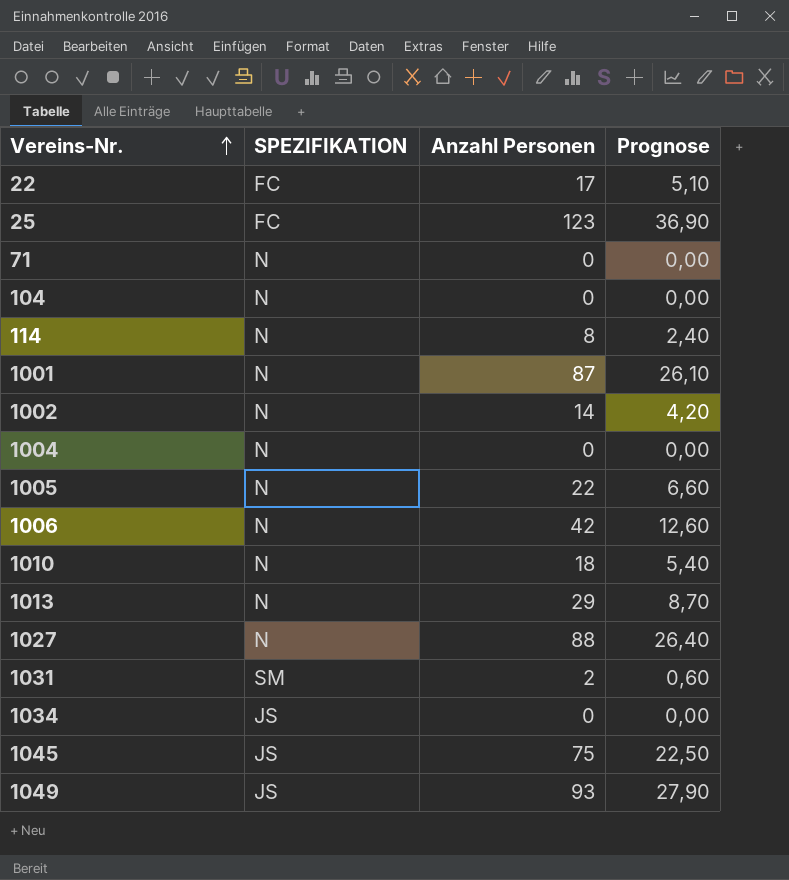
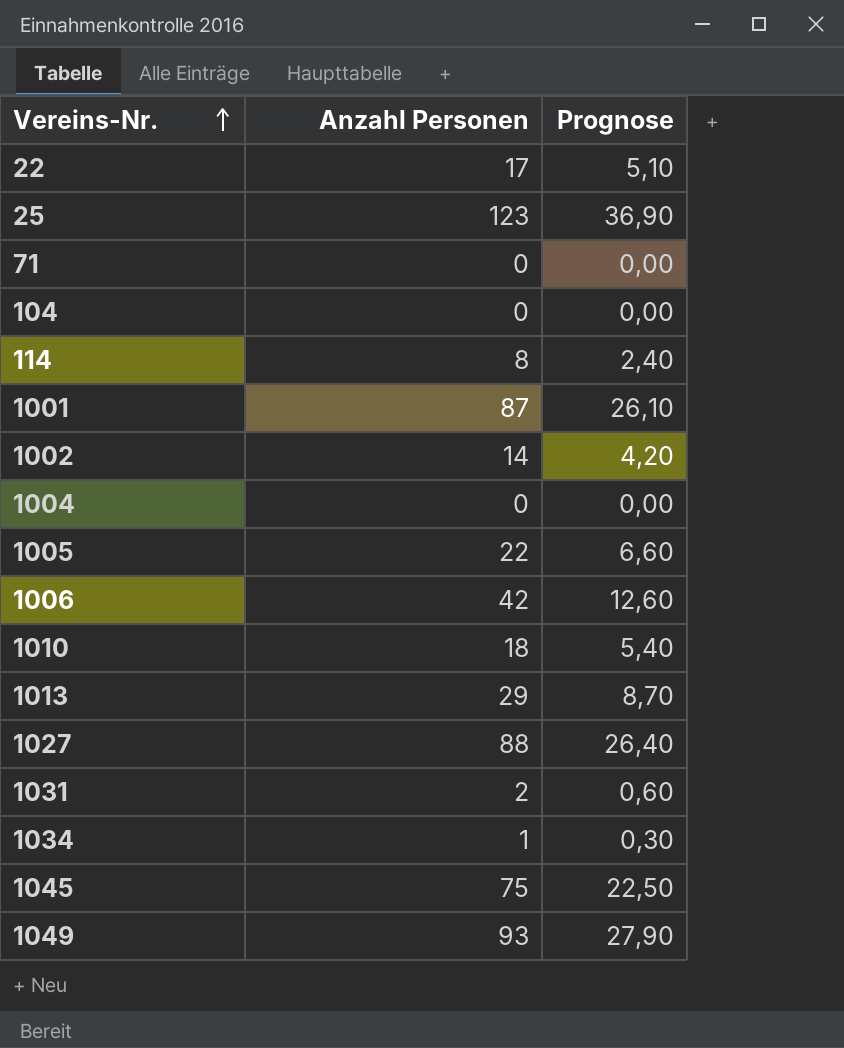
column SPEZIFIKATION | position: 2 -> none
1034 | Anzahl Personen: 0 -> 1
1034 | Prognose: 0,00 -> 0,30

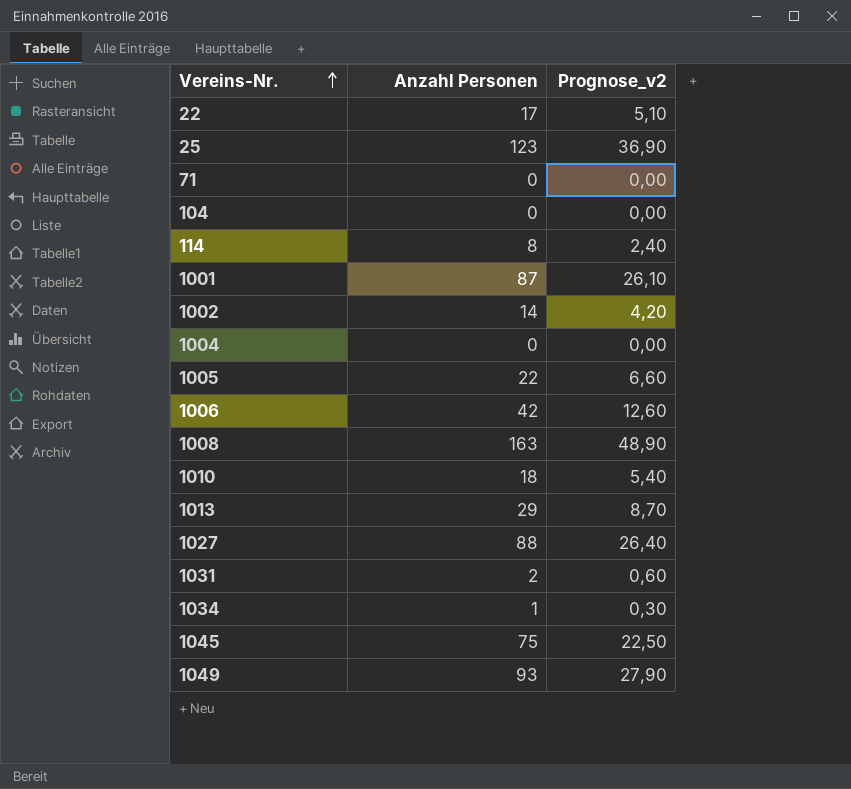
column name: Prognose -> Prognose_v2
row 1008: none -> 163 | 48,90

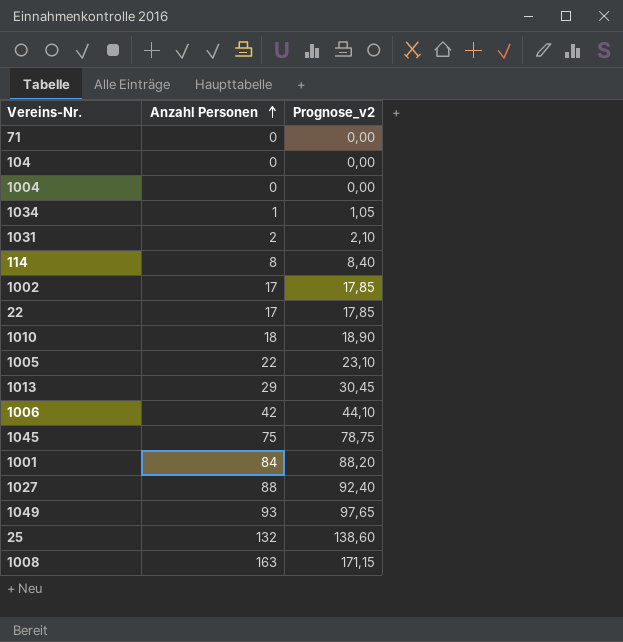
row order: Vereins-Nr. ascending -> Anzahl Personen ascending
column Prognose_v2 | formula: [Anzahl Personen] * 0,3 -> [Anzahl Personen] * 1,05
1002 | Anzahl Personen: 14 -> 17
1001 | Anzahl Personen: 87 -> 84
25 | Anzahl Personen: 123 -> 132

